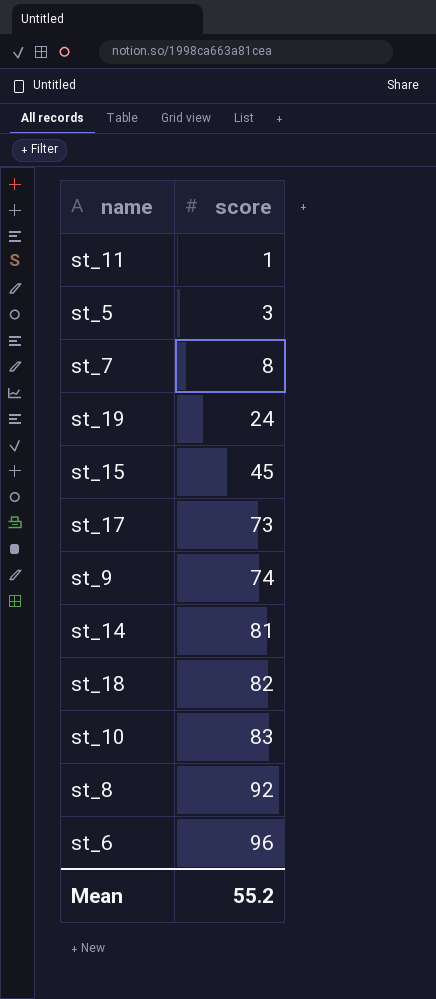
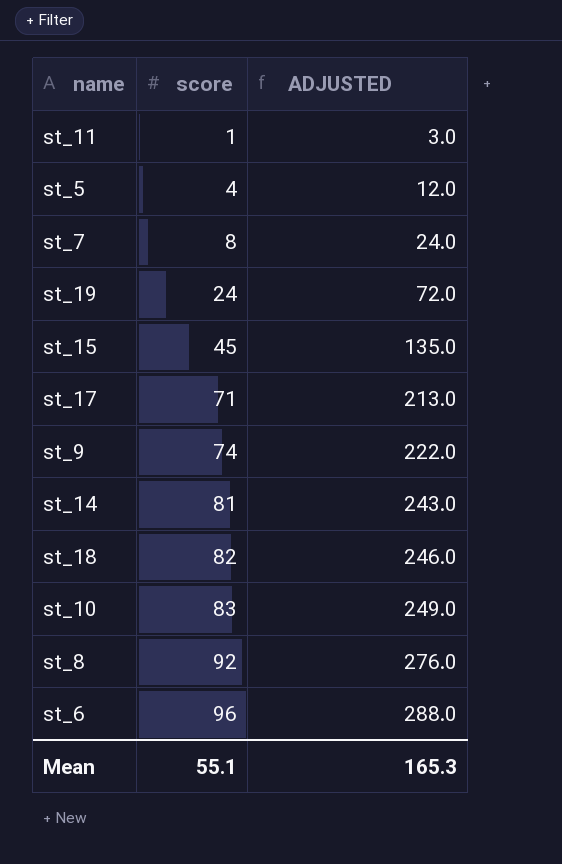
column ADJUSTED | formula: none -> [score] * 3
st_5 | score: 3 -> 4
st_17 | score: 73 -> 71
Mean | score: 55.2 -> 55.1

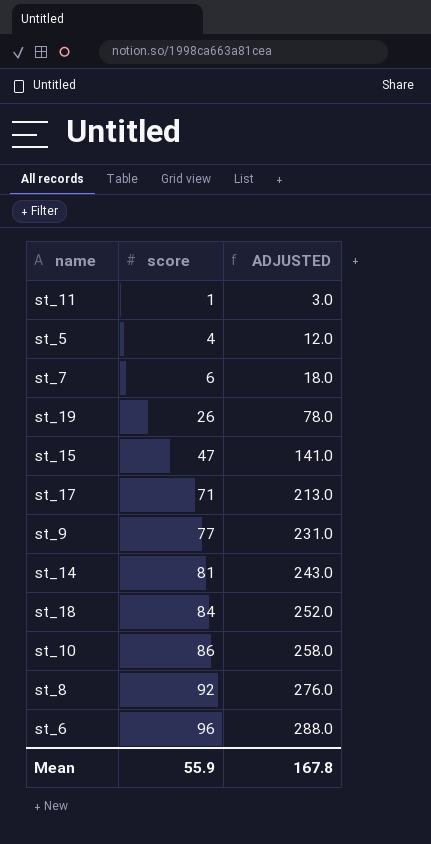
st_7 | score: 8 -> 6
st_7 | ADJUSTED: 24.0 -> 18.0
st_19 | score: 24 -> 26
st_19 | ADJUSTED: 72.0 -> 78.0
st_15 | score: 45 -> 47
st_15 | ADJUSTED: 135.0 -> 141.0
st_9 | score: 74 -> 77
st_9 | ADJUSTED: 222.0 -> 231.0
st_18 | score: 82 -> 84
st_18 | ADJUSTED: 246.0 -> 252.0
st_10 | score: 83 -> 86
st_10 | ADJUSTED: 249.0 -> 258.0
Mean | score: 55.1 -> 55.9
Mean | ADJUSTED: 165.3 -> 167.8

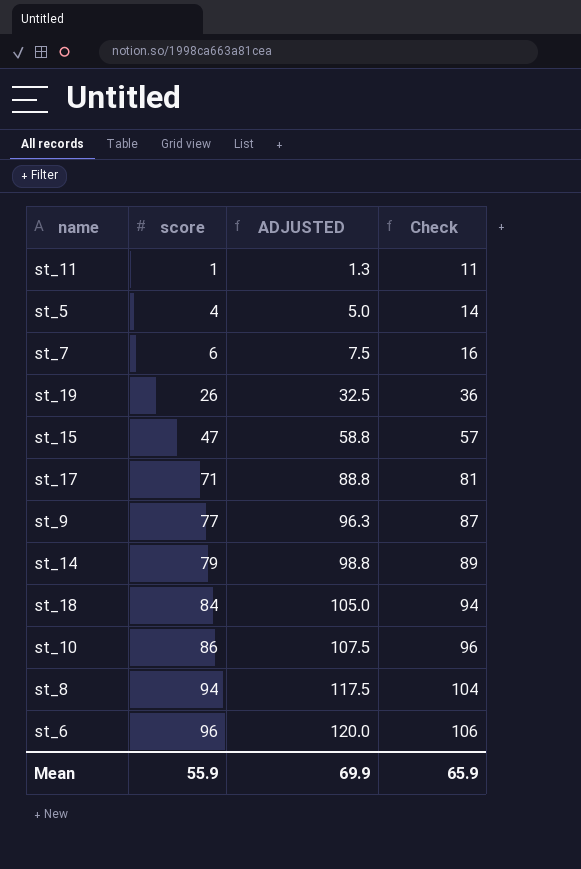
column ADJUSTED | formula: [score] * 3 -> [score] * 1.25
column Check | formula: none -> [score] + 10
st_14 | score: 81 -> 79
st_8 | score: 92 -> 94
Mean | ADJUSTED: 167.8 -> 69.9

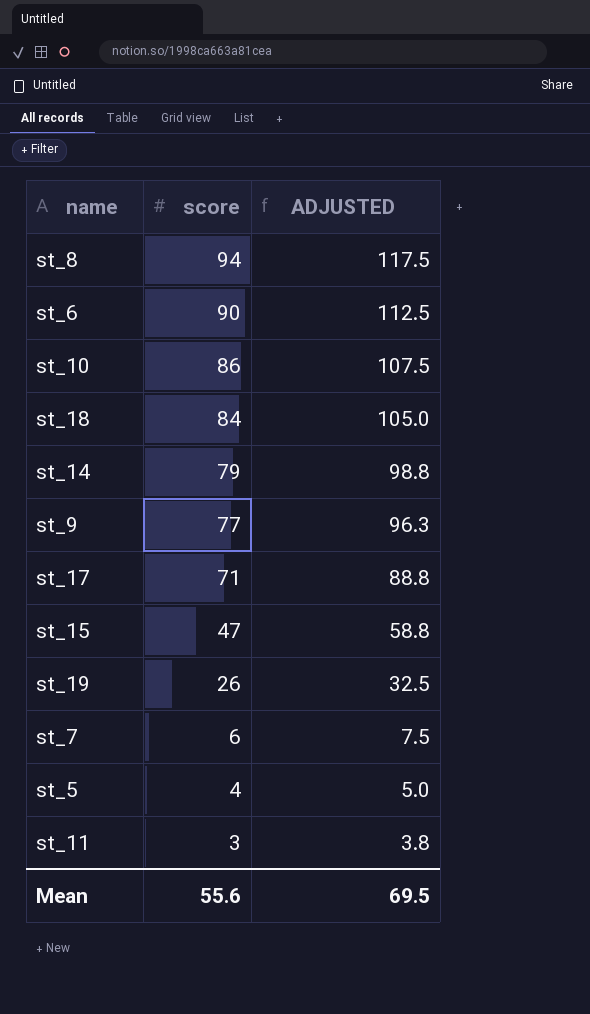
row order: score ascending -> score descending
column Check | formula: [score] + 10 -> none
st_6 | score: 96 -> 90
st_6 | ADJUSTED: 120.0 -> 112.5
st_11 | score: 1 -> 3
st_11 | ADJUSTED: 1.3 -> 3.8
Mean | score: 55.9 -> 55.6
Mean | ADJUSTED: 69.9 -> 69.5

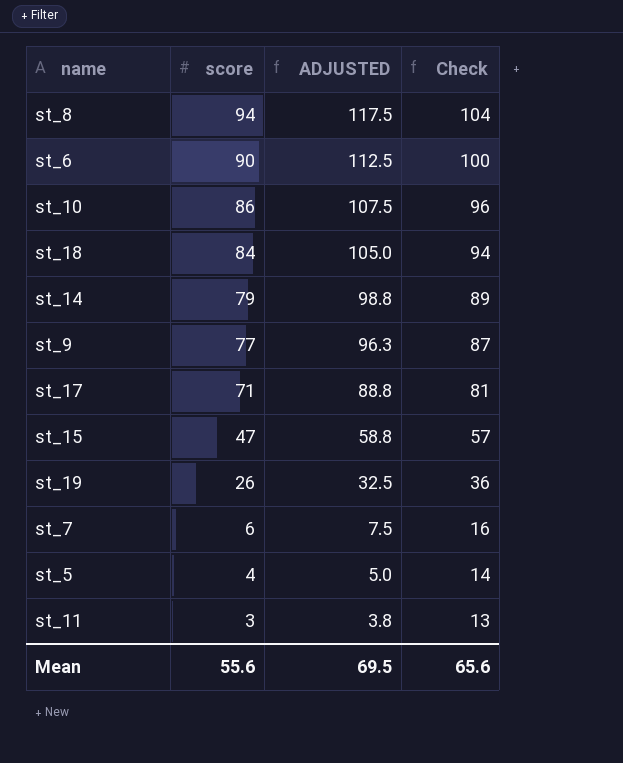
column Check | formula: none -> [score] + 10

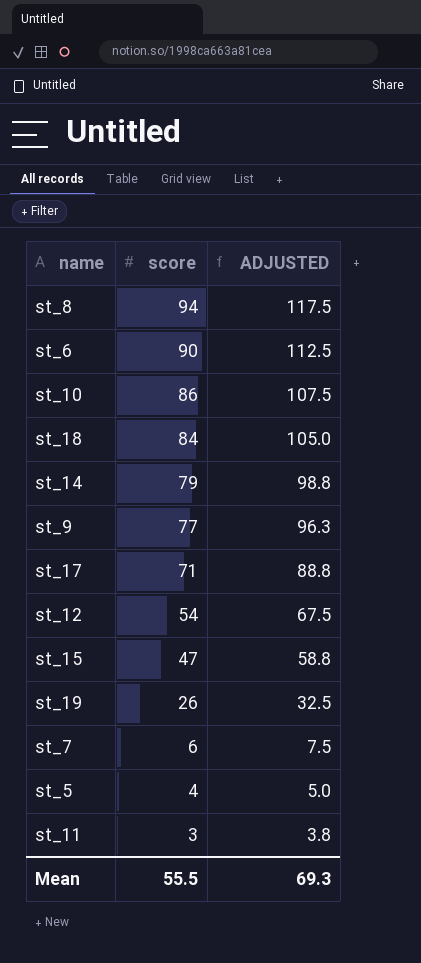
column Check | formula: [score] + 10 -> none
row st_12: none -> 54 | 67.5
Mean | score: 55.6 -> 55.5
Mean | ADJUSTED: 69.5 -> 69.3

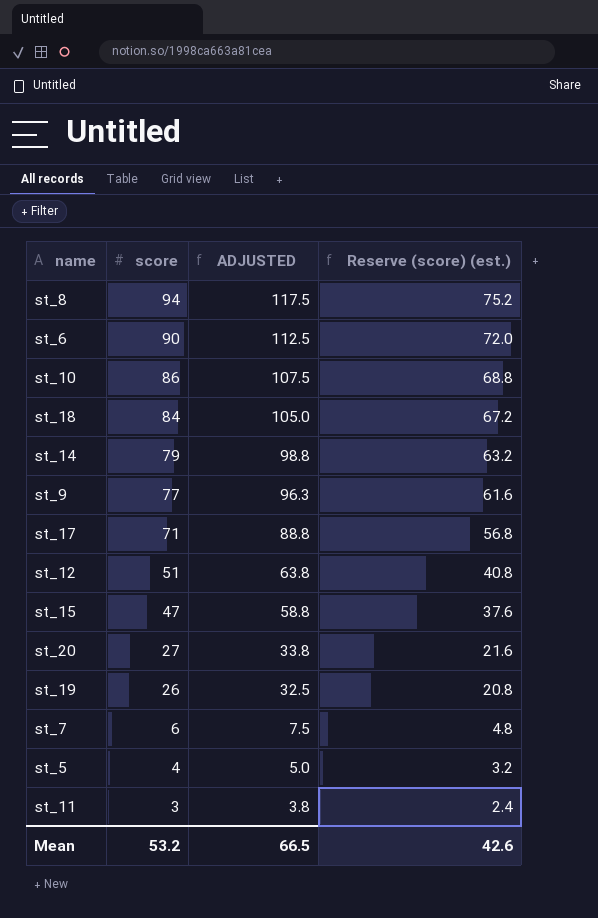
column Reserve (score) (est.) | formula: none -> [score] * 0.8
st_12 | score: 54 -> 51
st_12 | ADJUSTED: 67.5 -> 63.8
row st_20: none -> 27 | 33.8 | 21.6
Mean | score: 55.5 -> 53.2
Mean | ADJUSTED: 69.3 -> 66.5

